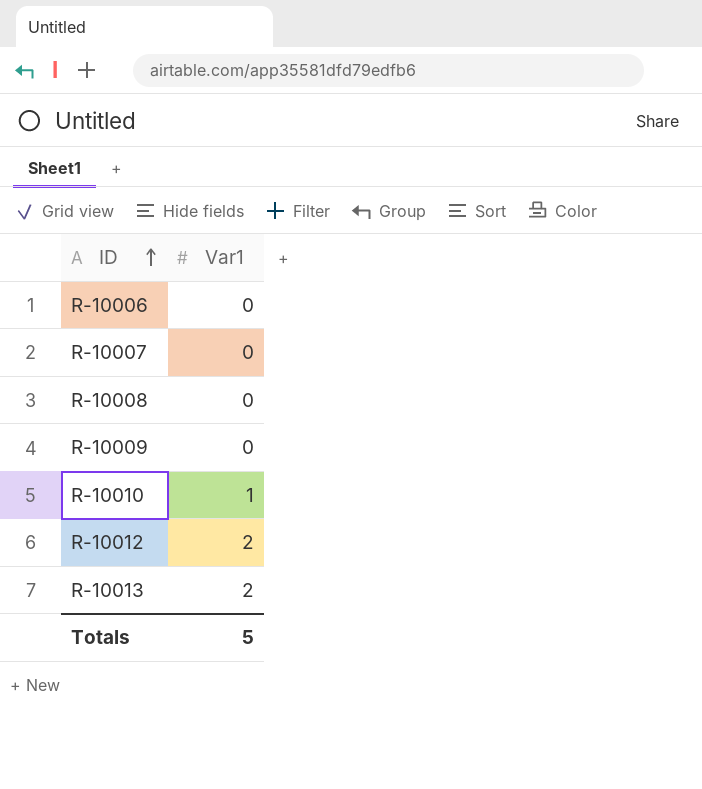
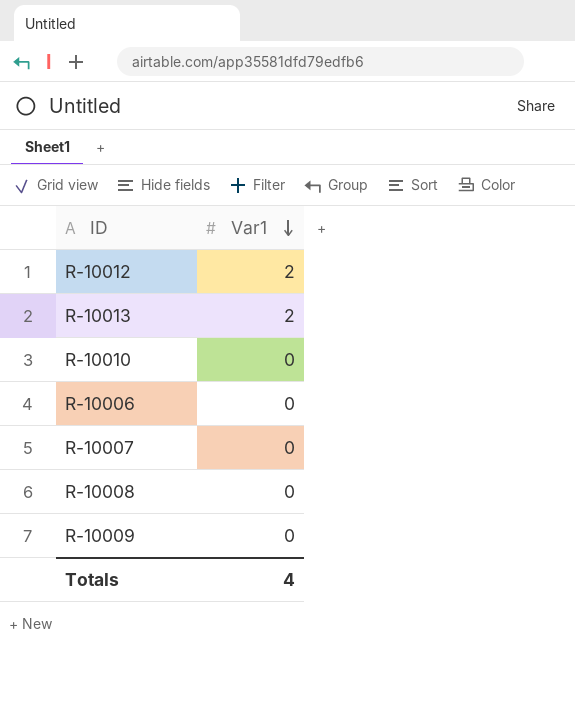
row order: ID ascending -> Var1 descending
R-10010 | Var1: 1 -> 0
Totals | Var1: 5 -> 4

